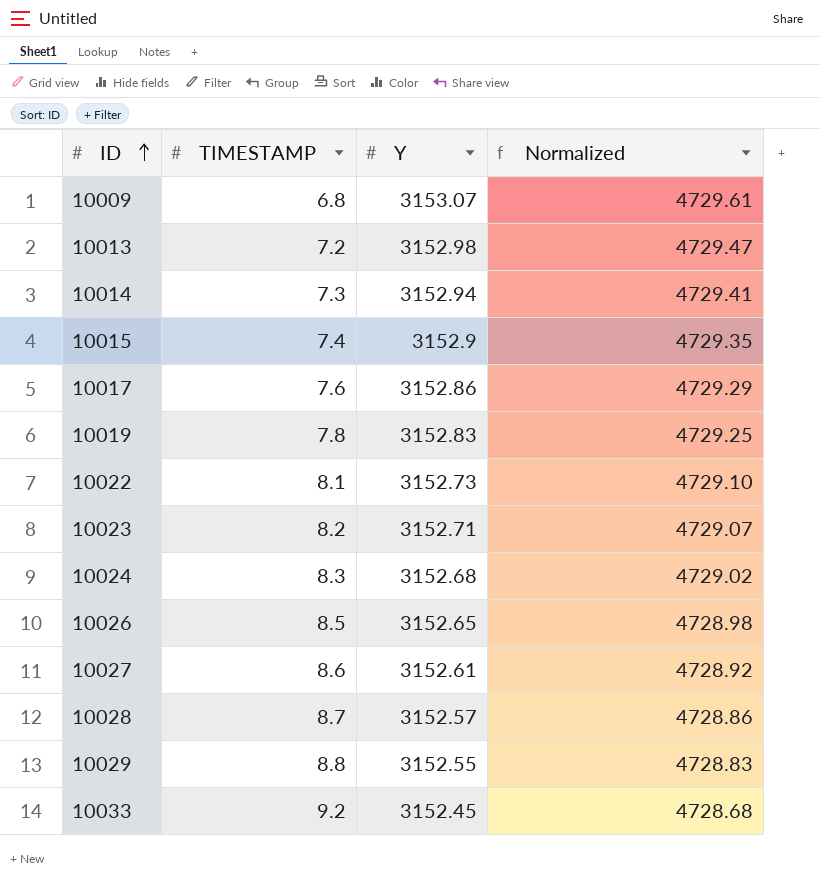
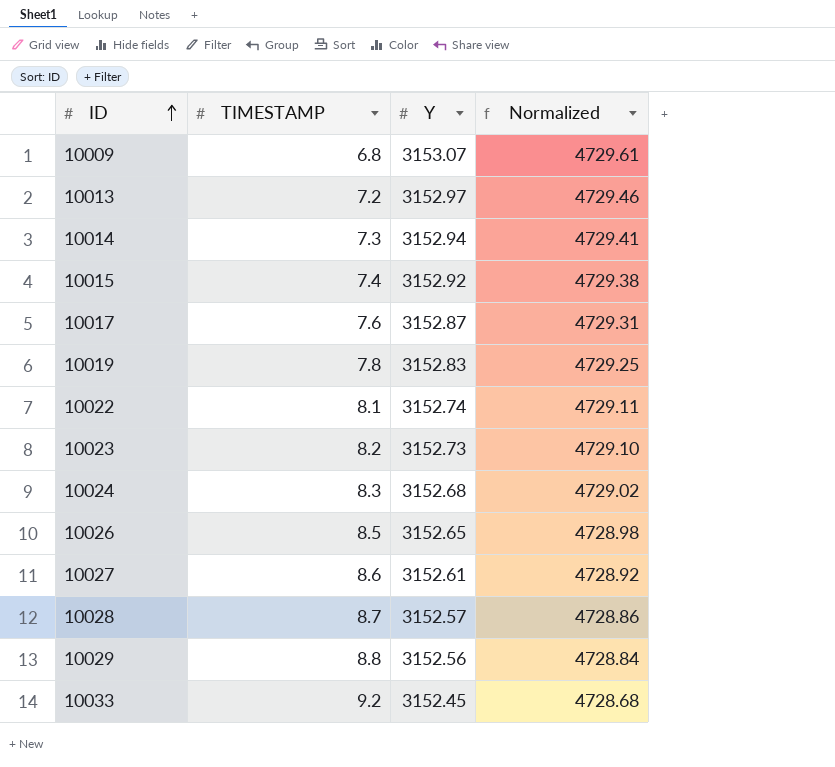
10013 | Y: 3152.98 -> 3152.97
10013 | Normalized: 4729.47 -> 4729.46
10015 | Y: 3152.9 -> 3152.92
10015 | Normalized: 4729.35 -> 4729.38
10017 | Y: 3152.86 -> 3152.87
10017 | Normalized: 4729.29 -> 4729.31
10022 | Y: 3152.73 -> 3152.74
10022 | Normalized: 4729.10 -> 4729.11
10023 | Y: 3152.71 -> 3152.73
10023 | Normalized: 4729.07 -> 4729.10
10029 | Y: 3152.55 -> 3152.56
10029 | Normalized: 4728.83 -> 4728.84

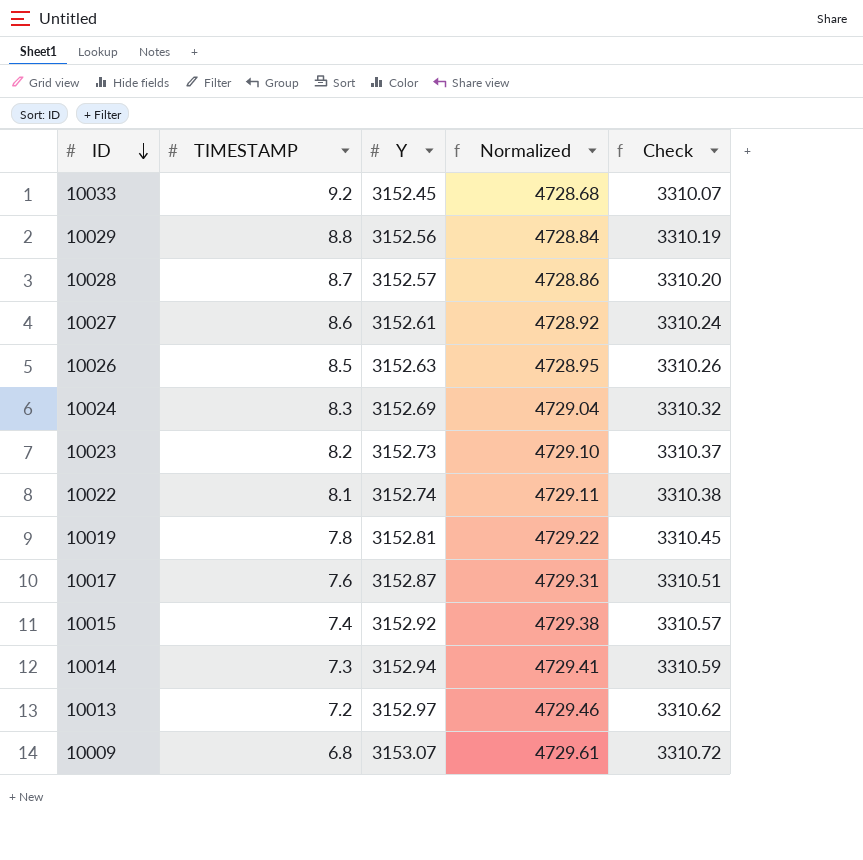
row order: ID ascending -> ID descending
column Check | formula: none -> [Y] * 1.05
10026 | Y: 3152.65 -> 3152.63
10026 | Normalized: 4728.98 -> 4728.95
10024 | Y: 3152.68 -> 3152.69
10024 | Normalized: 4729.02 -> 4729.04
10019 | Y: 3152.83 -> 3152.81
10019 | Normalized: 4729.25 -> 4729.22

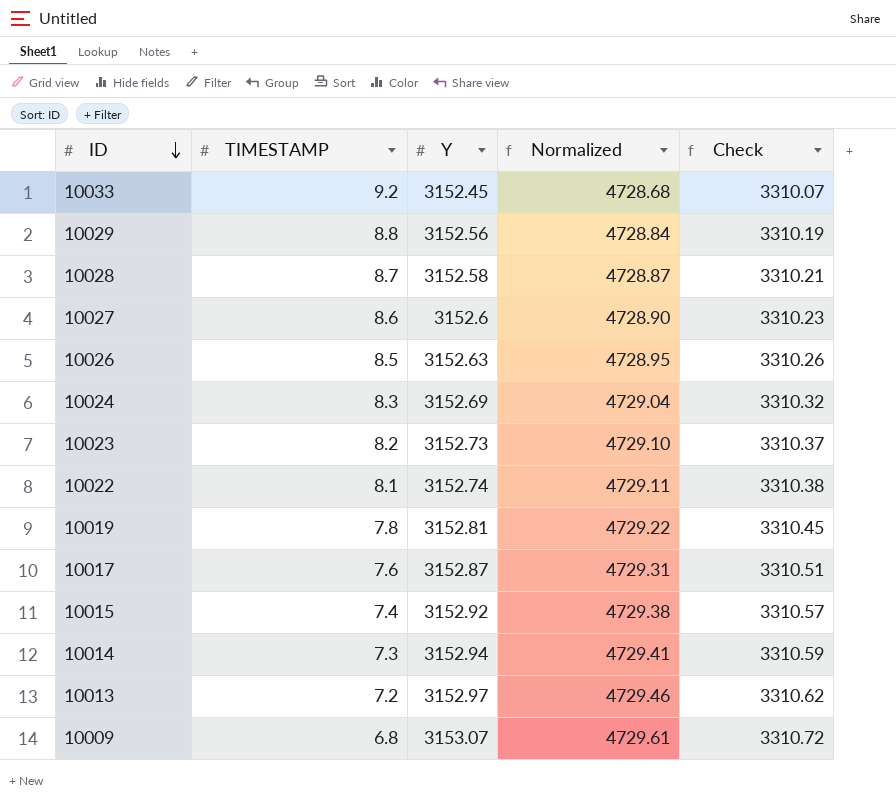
10028 | Y: 3152.57 -> 3152.58
10028 | Normalized: 4728.86 -> 4728.87
10028 | Check: 3310.20 -> 3310.21
10027 | Y: 3152.61 -> 3152.6
10027 | Normalized: 4728.92 -> 4728.90
10027 | Check: 3310.24 -> 3310.23

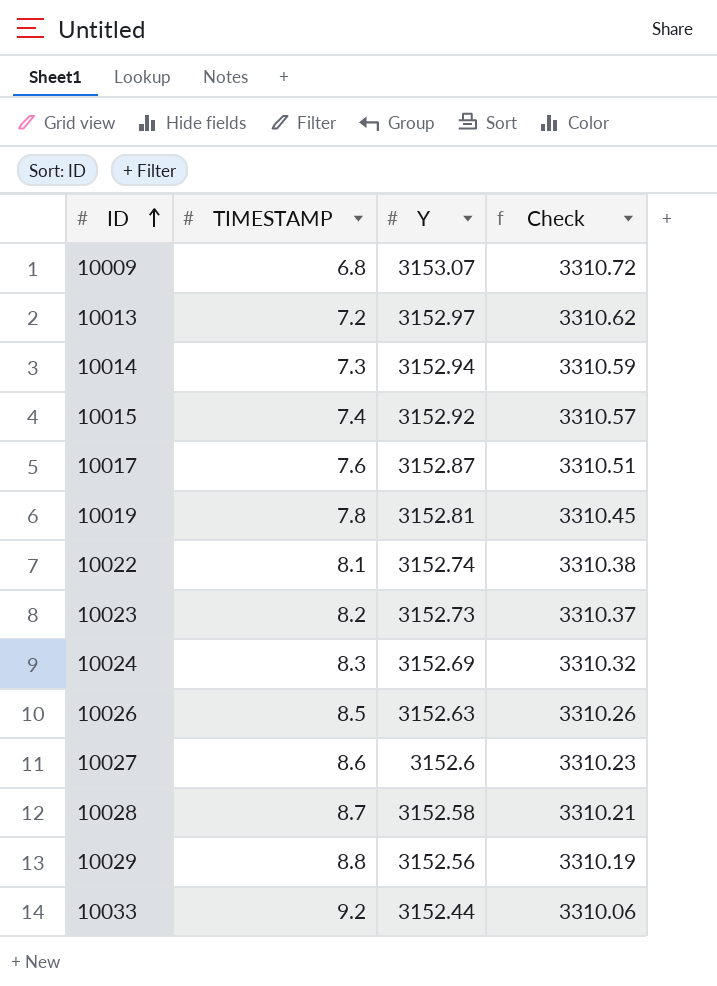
row order: ID descending -> ID ascending
column Normalized | formula: [Y] * 1.5 -> none
10033 | Y: 3152.45 -> 3152.44
10033 | Check: 3310.07 -> 3310.06

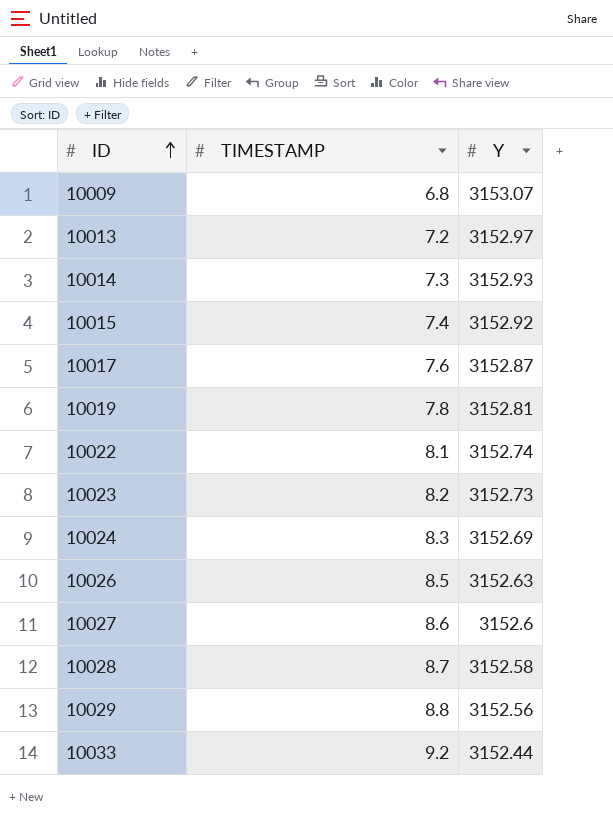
column Check | formula: [Y] * 1.05 -> none
10014 | Y: 3152.94 -> 3152.93

